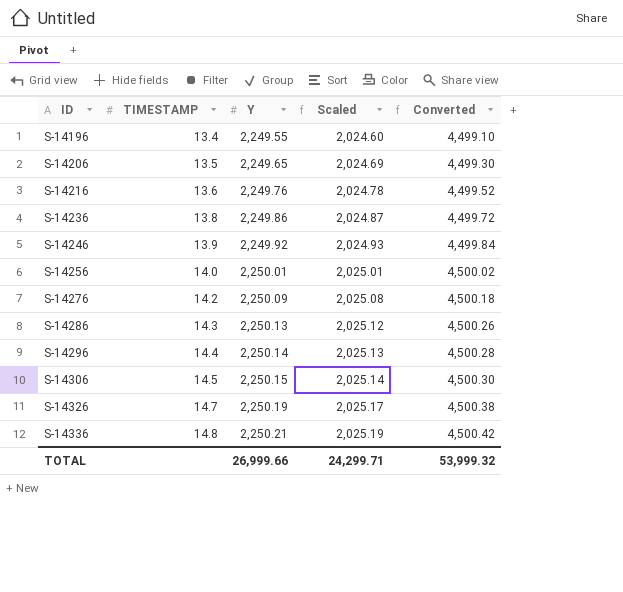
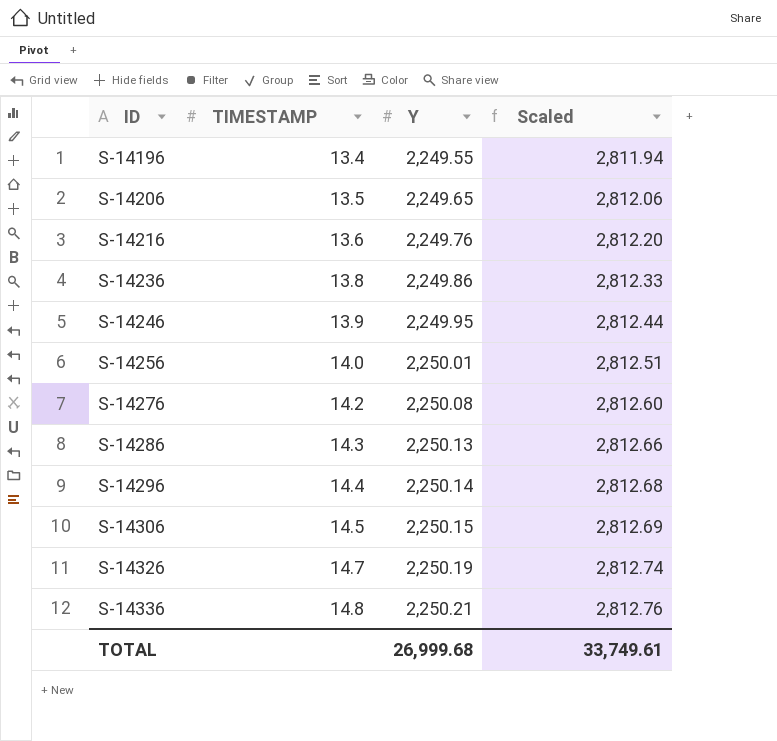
column Converted | formula: [Y] * 2 -> none
column Scaled | formula: [Y] * 0.9 -> [Y] * 1.25
S-14246 | Y: 2,249.92 -> 2,249.95
S-14276 | Y: 2,250.09 -> 2,250.08
TOTAL | Y: 26,999.66 -> 26,999.68
TOTAL | Scaled: 24,299.71 -> 33,749.61

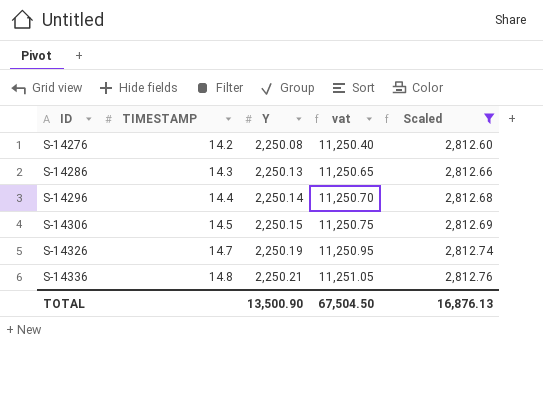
filter: none -> Scaled >= 2,812.60
column vat | formula: none -> [Y] * 5
TOTAL | Y: 26,999.68 -> 13,500.90
TOTAL | Scaled: 33,749.61 -> 16,876.13

